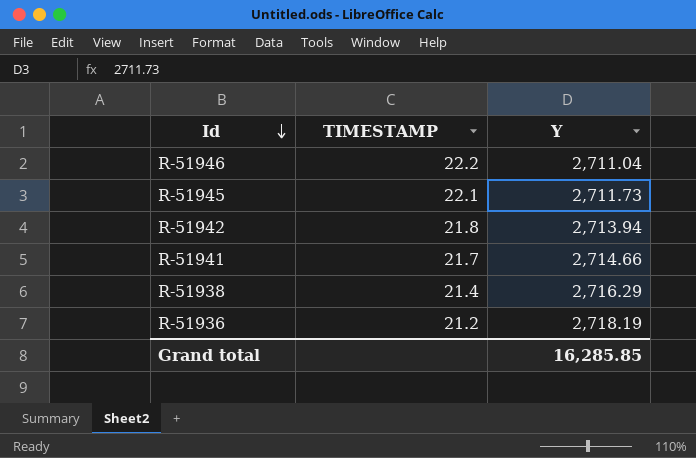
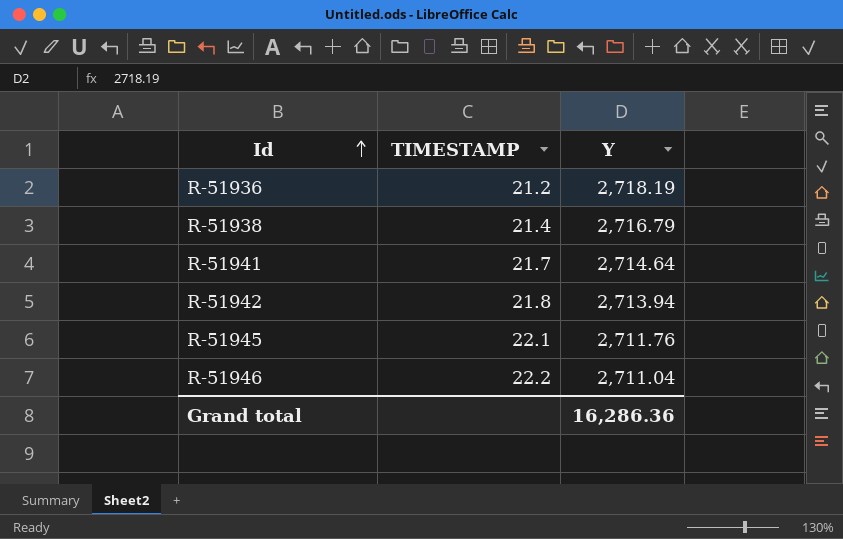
row order: Id descending -> Id ascending
R-51938 | Y: 2,716.29 -> 2,716.79
R-51941 | Y: 2,714.66 -> 2,714.64
R-51945 | Y: 2,711.73 -> 2,711.76
Grand total | Y: 16,285.85 -> 16,286.36

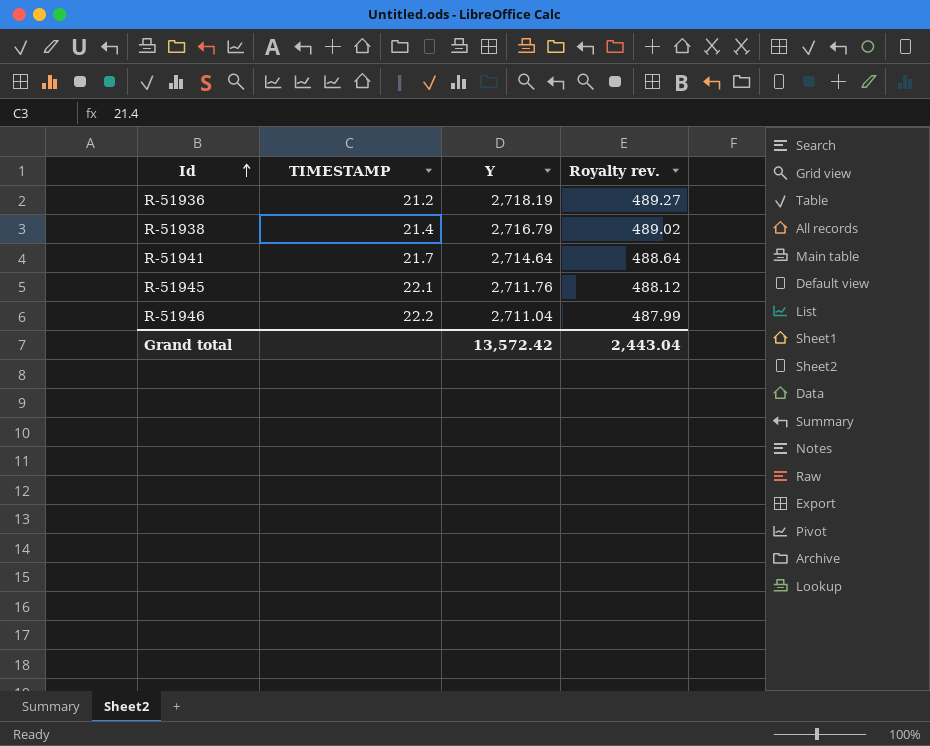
column Royalty rev. | formula: none -> [Y] * 0.18
row R-51942: 21.8 | 2,713.94 -> none
Grand total | Y: 16,286.36 -> 13,572.42

